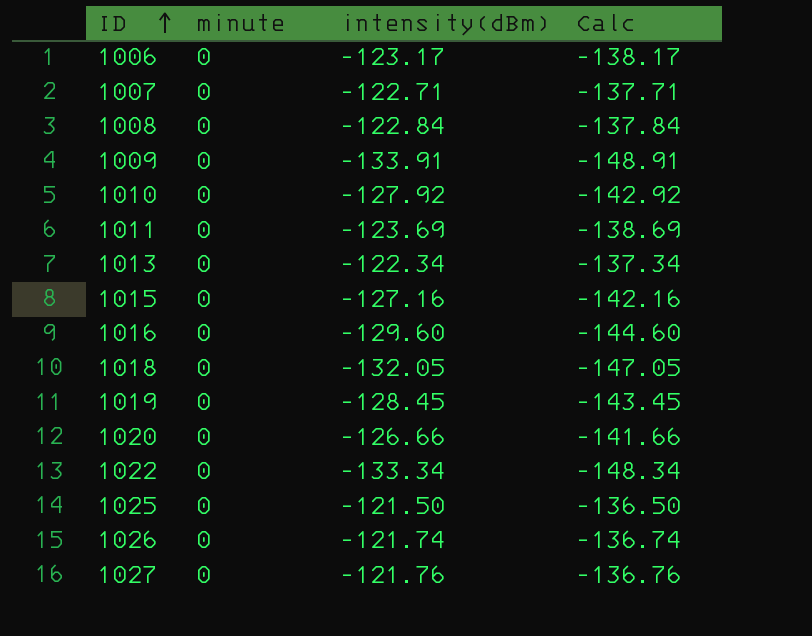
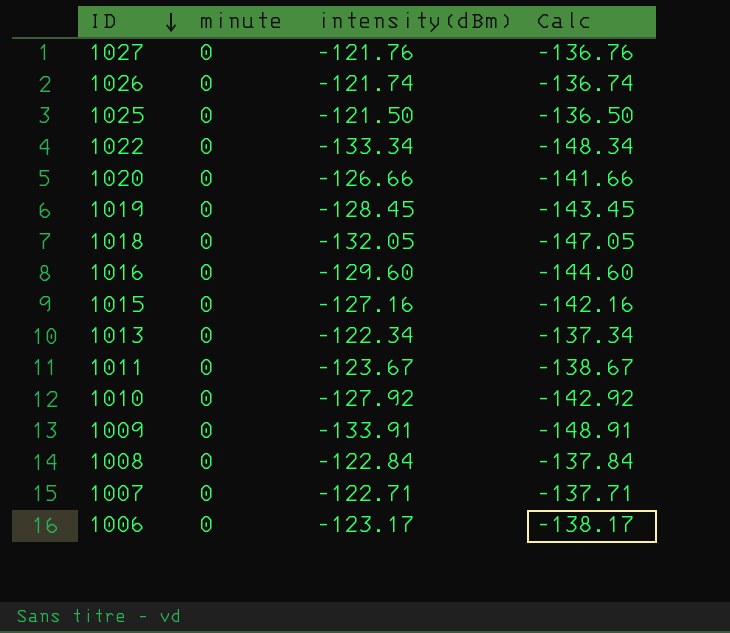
row order: ID ascending -> ID descending
1011 | intensity(dBm): -123.69 -> -123.67
1011 | Calc: -138.69 -> -138.67

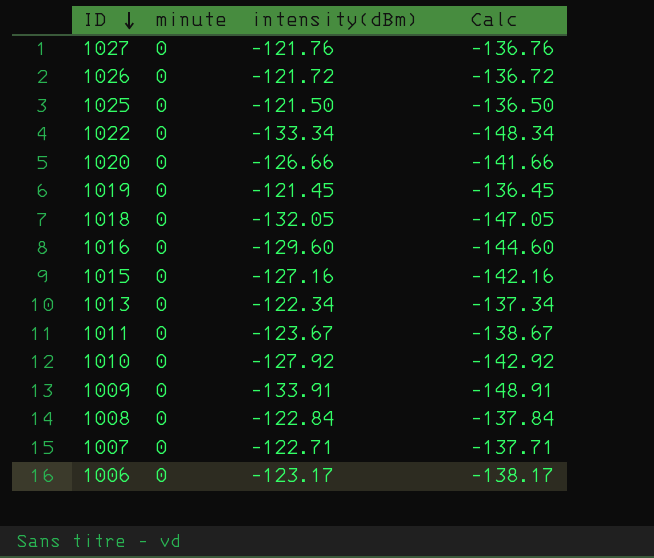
1026 | intensity(dBm): -121.74 -> -121.72
1026 | Calc: -136.74 -> -136.72
1019 | intensity(dBm): -128.45 -> -121.45
1019 | Calc: -143.45 -> -136.45

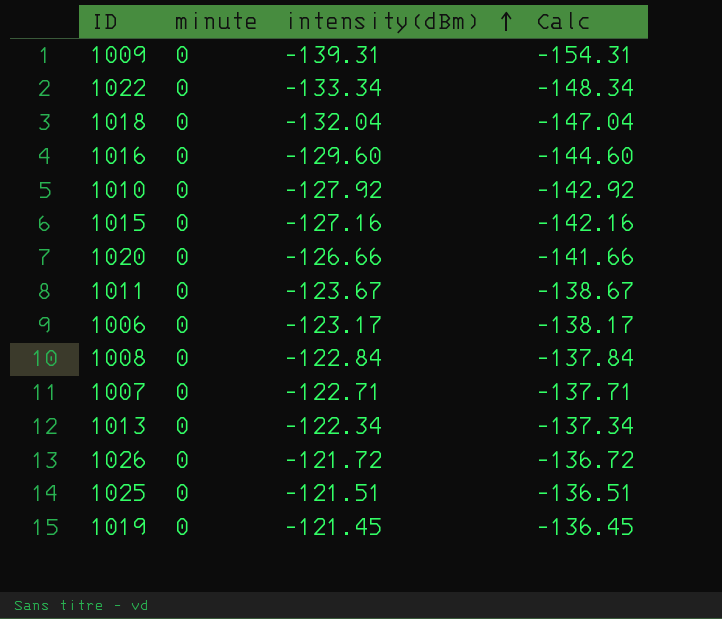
row order: ID descending -> intensity(dBm) ascending
row 1027: 0 | -121.76 | -136.76 -> none
1009 | intensity(dBm): -133.91 -> -139.31
1009 | Calc: -148.91 -> -154.31
1018 | intensity(dBm): -132.05 -> -132.04
1018 | Calc: -147.05 -> -147.04
1025 | intensity(dBm): -121.50 -> -121.51
1025 | Calc: -136.50 -> -136.51

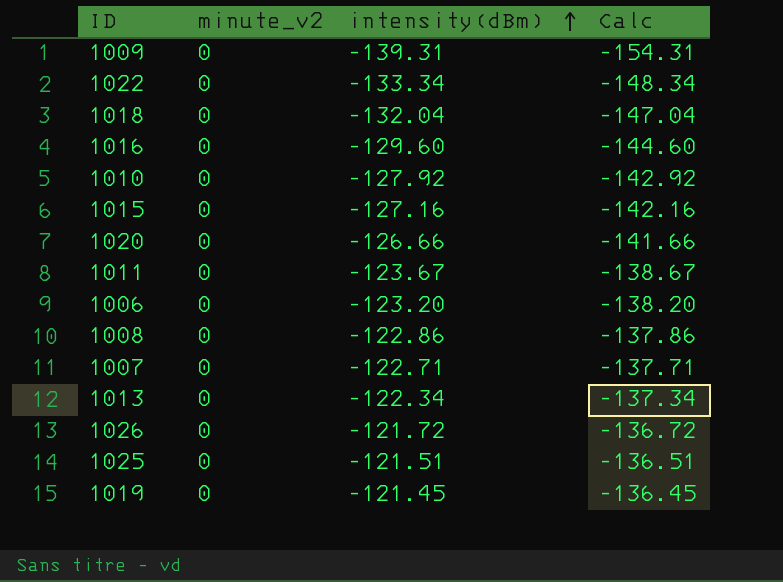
column name: minute -> minute_v2
1006 | intensity(dBm): -123.17 -> -123.20
1006 | Calc: -138.17 -> -138.20
1008 | intensity(dBm): -122.84 -> -122.86
1008 | Calc: -137.84 -> -137.86

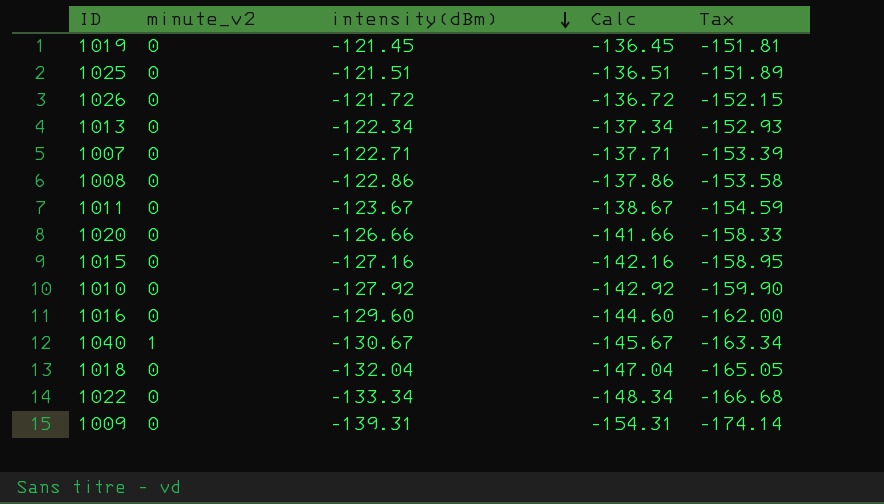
row order: intensity(dBm) ascending -> intensity(dBm) descending
column Tax | formula: none -> [intensity(dBm)] * 1.25
row 1006: 0 | -123.20 | -138.20 -> none
row 1040: none -> 1 | -130.67 | -145.67 | -163.34

